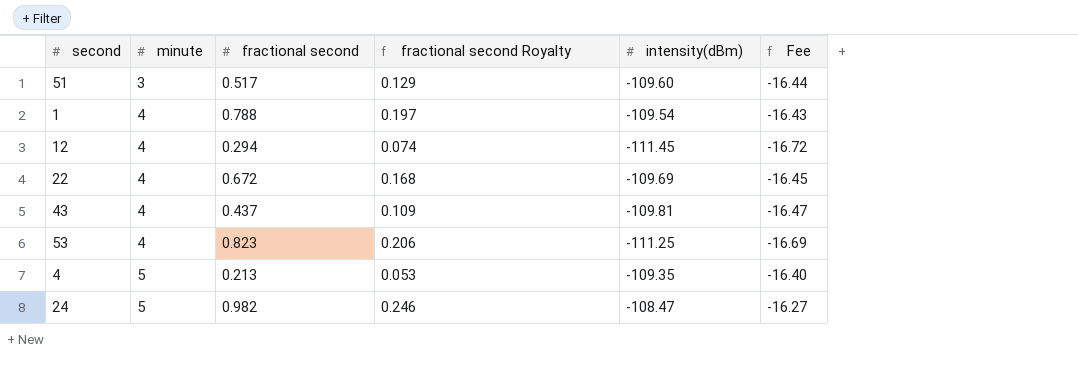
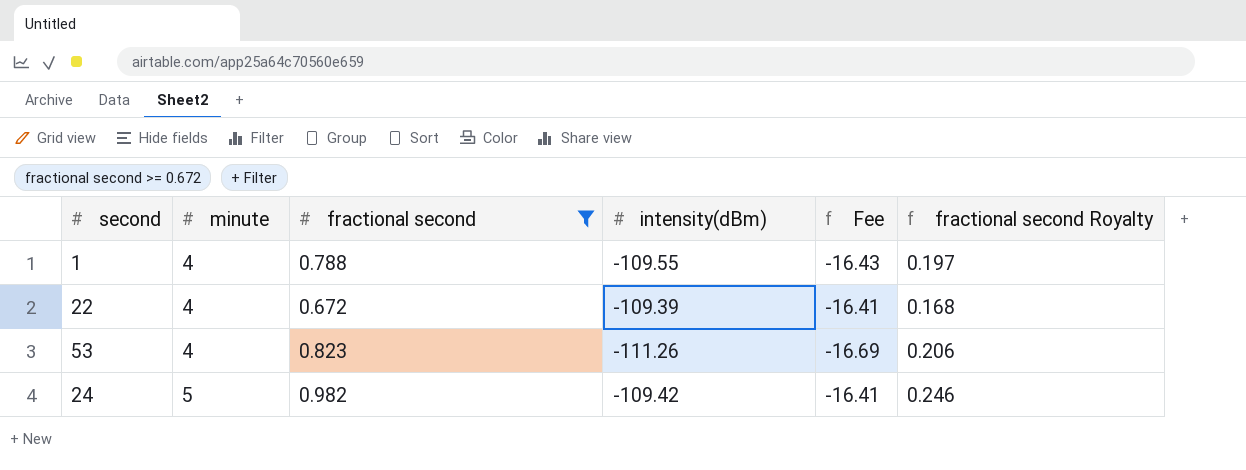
filter: none -> fractional second >= 0.672
column fractional second Royalty | position: 4 -> 6
1 | intensity(dBm): -109.54 -> -109.55
22 | intensity(dBm): -109.69 -> -109.39
22 | Fee: -16.45 -> -16.41
53 | intensity(dBm): -111.25 -> -111.26
24 | intensity(dBm): -108.47 -> -109.42
24 | Fee: -16.27 -> -16.41

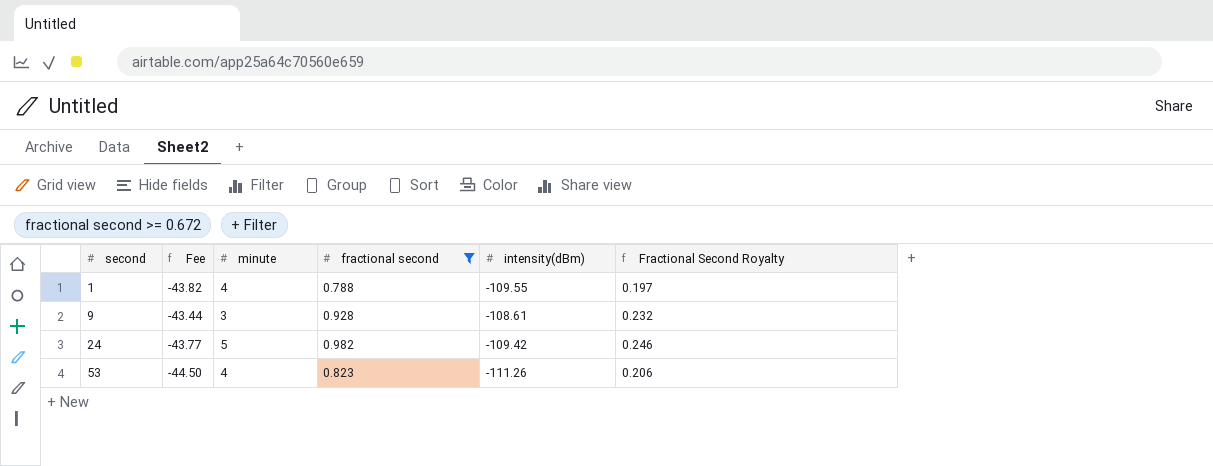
row order: minute ascending -> second ascending
column Fee | formula: [intensity(dBm)] * 0.15 -> [intensity(dBm)] * 0.4
column Fee | position: 5 -> 2
column name: fractional second Royalty -> Fractional Second Royalty
row 22: 4 | 0.672 | -109.39 | -16.41 | 0.168 -> none
row 9: none -> -43.44 | 3 | 0.928 | -108.61 | 0.232

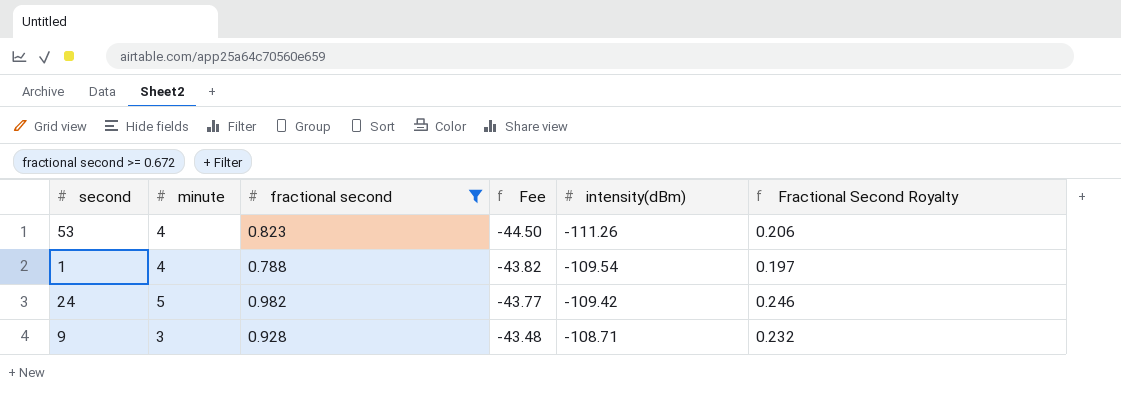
row order: second ascending -> Fee ascending
column Fee | position: 2 -> 4
1 | intensity(dBm): -109.55 -> -109.54
9 | Fee: -43.44 -> -43.48
9 | intensity(dBm): -108.61 -> -108.71

